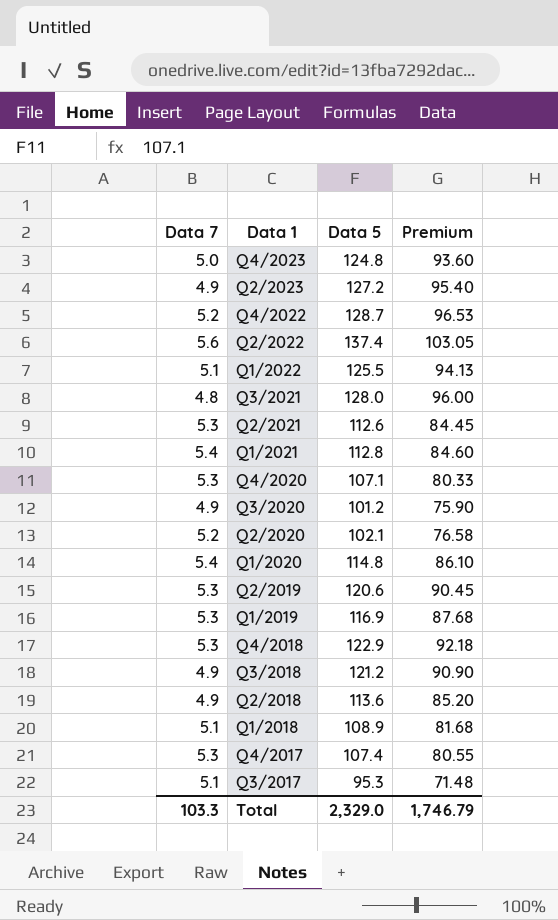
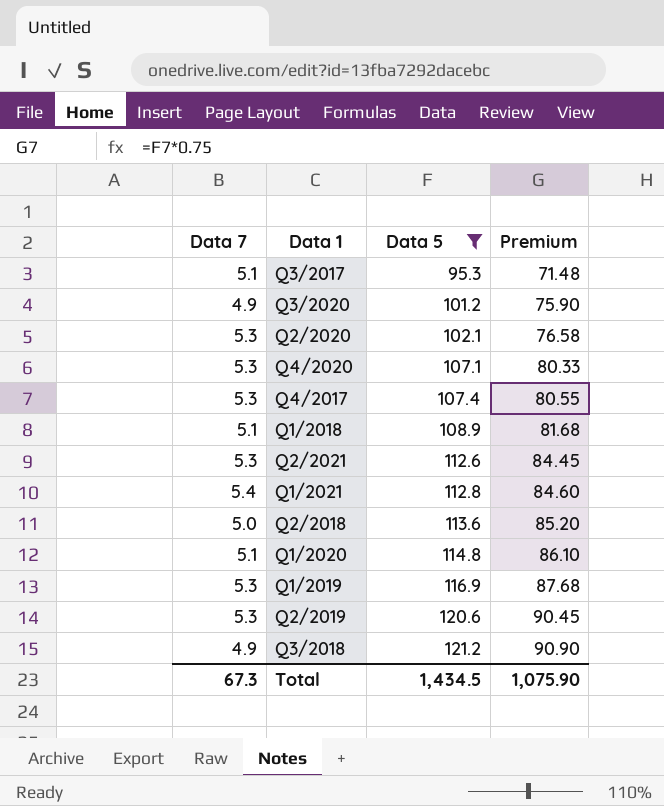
filter: none -> Data 5 <= 121.2
row order: Data 1 descending -> Data 5 ascending
Q2/2020 | Data 7: 5.2 -> 5.3
Q2/2018 | Data 7: 4.9 -> 5.0
Q1/2020 | Data 7: 5.4 -> 5.1
Total | Data 7: 103.3 -> 67.3
Total | Data 5: 2,329.0 -> 1,434.5
Total | Premium: 1,746.79 -> 1,075.90

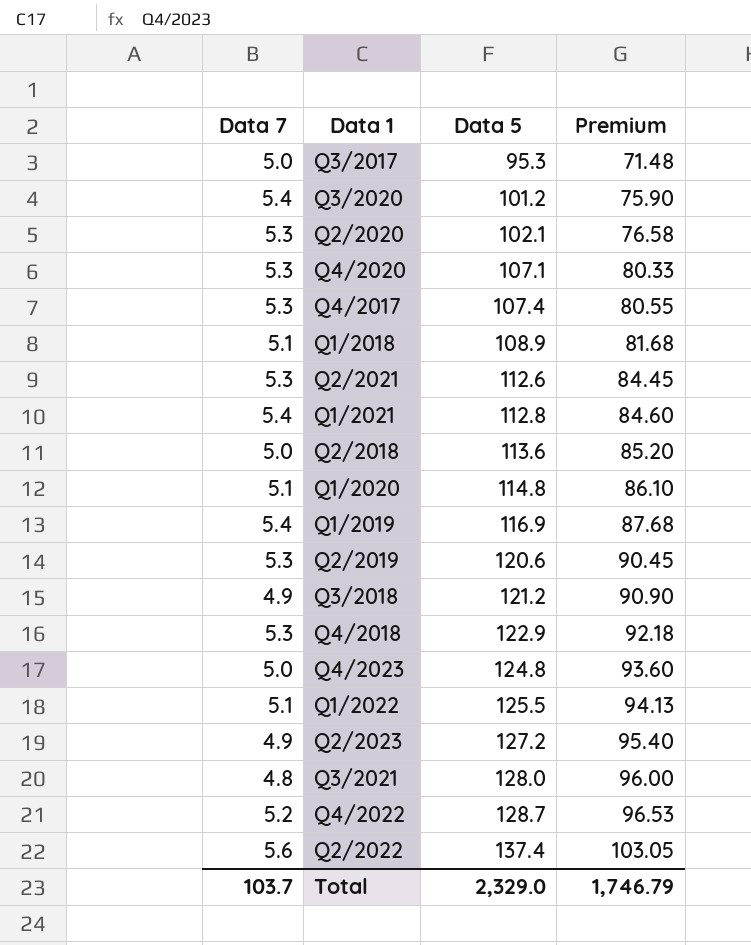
filter: Data 5 <= 121.2 -> none
Q3/2017 | Data 7: 5.1 -> 5.0
Q3/2020 | Data 7: 4.9 -> 5.4
Q1/2019 | Data 7: 5.3 -> 5.4
Total | Data 7: 67.3 -> 103.7
Total | Data 5: 1,434.5 -> 2,329.0
Total | Premium: 1,075.90 -> 1,746.79

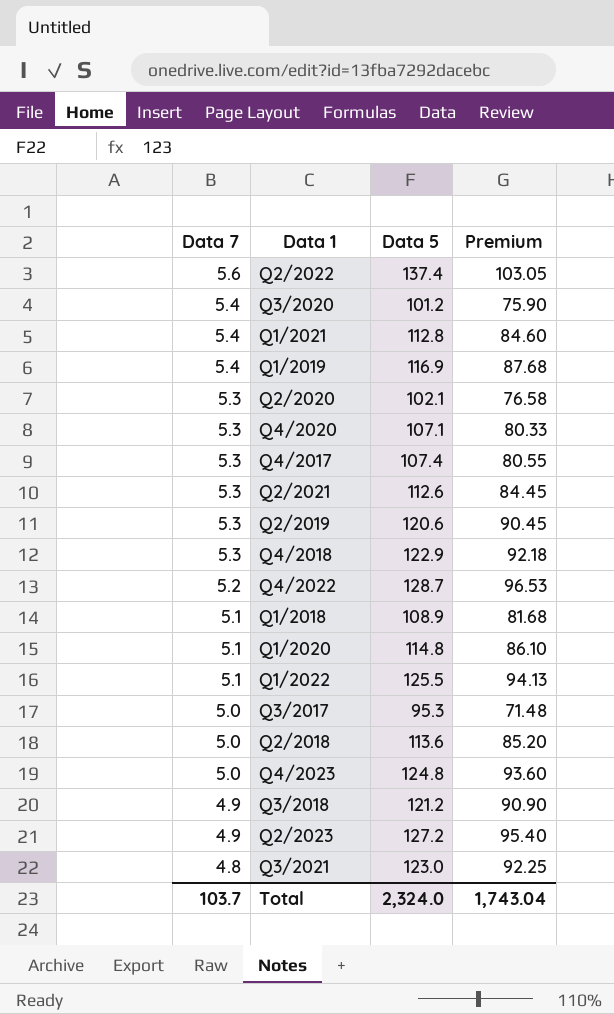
row order: Data 5 ascending -> Data 7 descending
Q3/2021 | Data 5: 128.0 -> 123.0
Q3/2021 | Premium: 96.00 -> 92.25
Total | Data 5: 2,329.0 -> 2,324.0
Total | Premium: 1,746.79 -> 1,743.04

